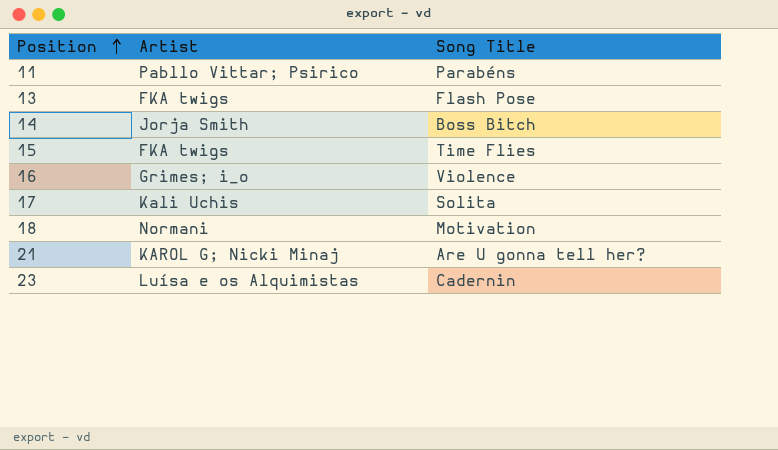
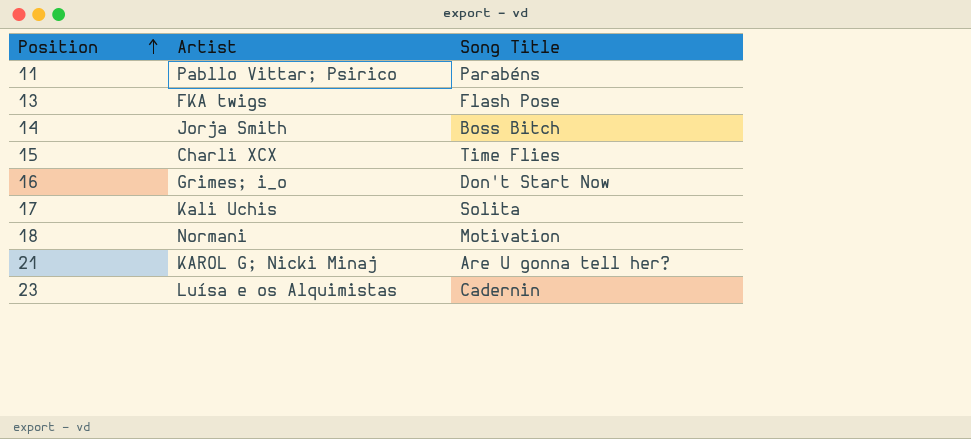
15 | Artist: FKA twigs -> Charli XCX
16 | Song Title: Violence -> Don't Start Now

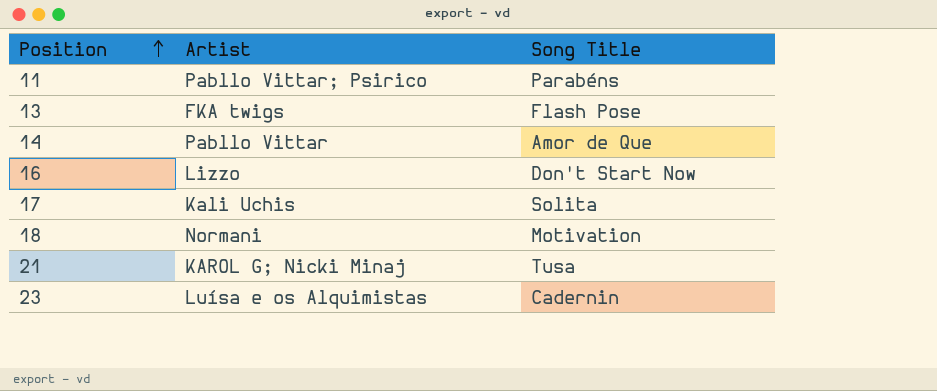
row 15: Charli XCX | Time Flies -> none
14 | Artist: Jorja Smith -> Pabllo Vittar
14 | Song Title: Boss Bitch -> Amor de Que
16 | Artist: Grimes; i_o -> Lizzo
21 | Song Title: Are U gonna tell her? -> Tusa

